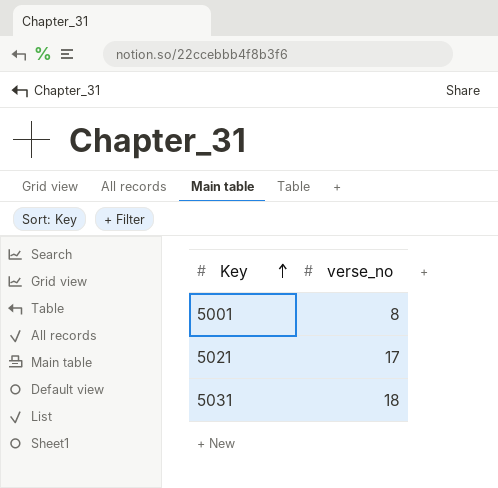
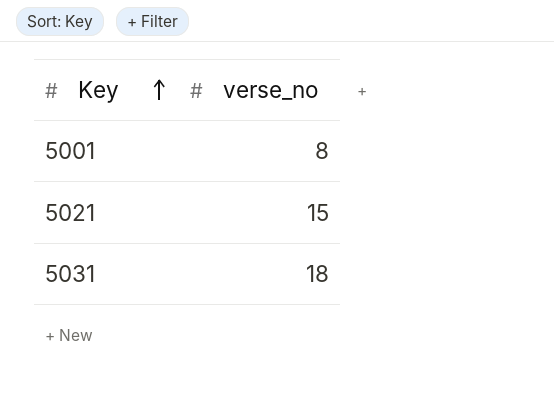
5021 | verse_no: 17 -> 15

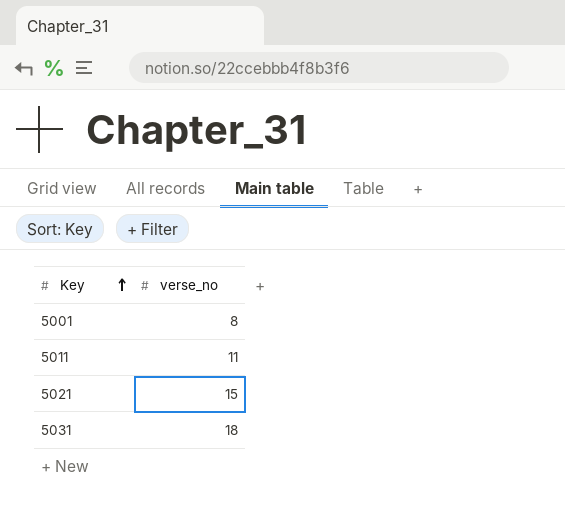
row 5011: none -> 11

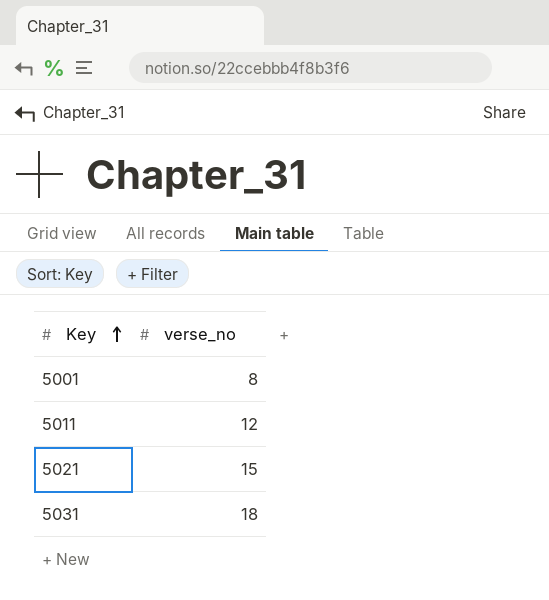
5011 | verse_no: 11 -> 12

